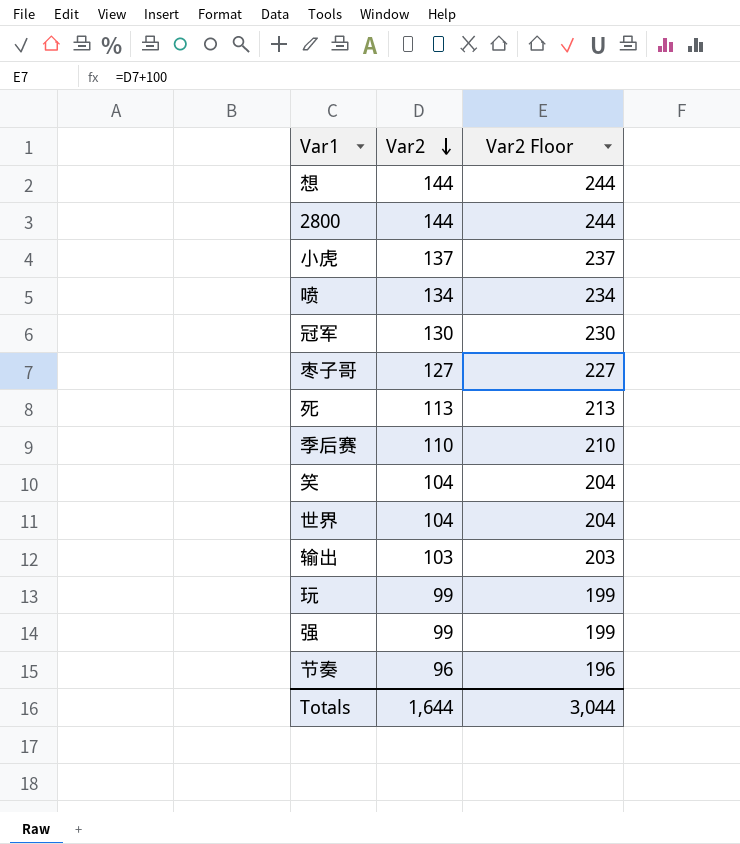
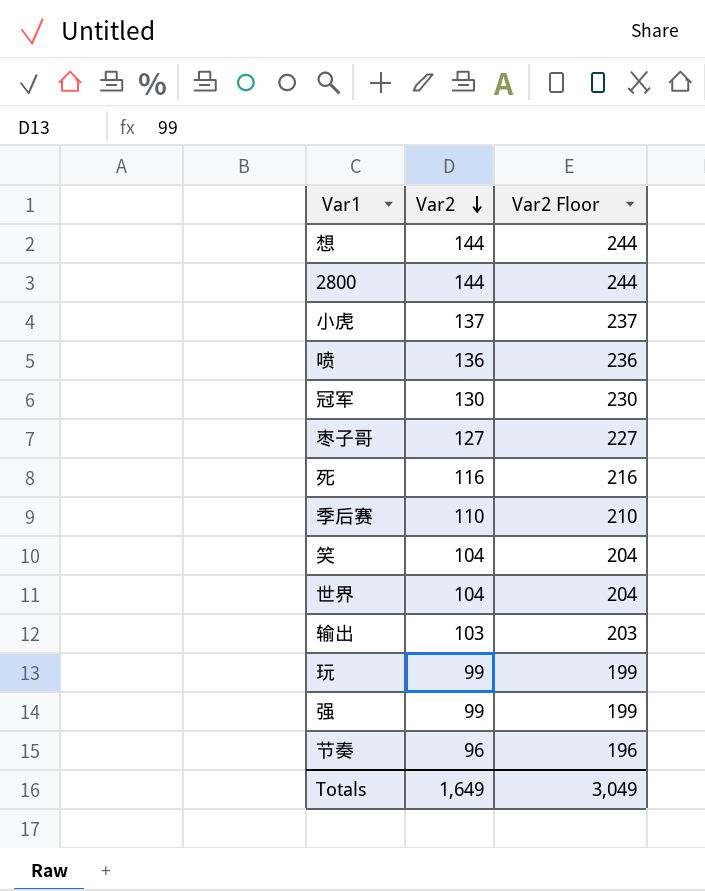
喷 | Var2: 134 -> 136
喷 | Var2 Floor: 234 -> 236
死 | Var2: 113 -> 116
死 | Var2 Floor: 213 -> 216
Totals | Var2: 1,644 -> 1,649
Totals | Var2 Floor: 3,044 -> 3,049

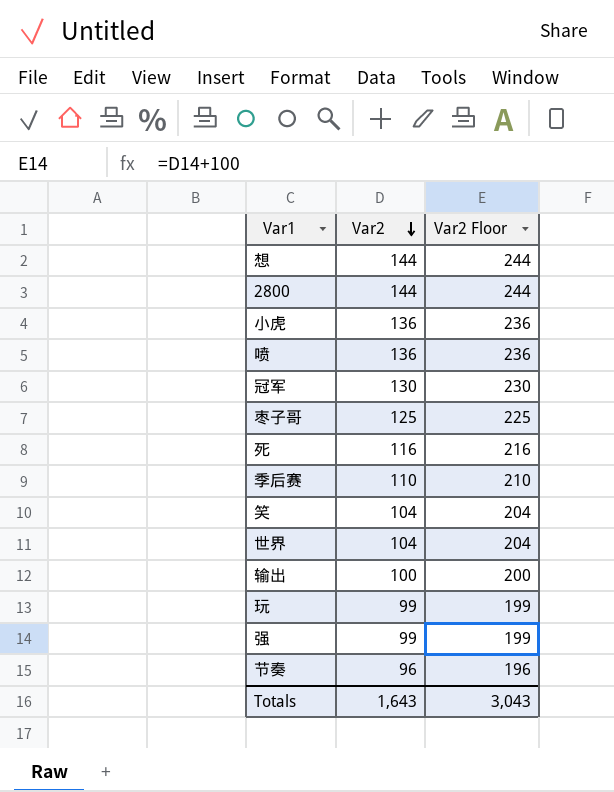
小虎 | Var2: 137 -> 136
小虎 | Var2 Floor: 237 -> 236
枣子哥 | Var2: 127 -> 125
枣子哥 | Var2 Floor: 227 -> 225
输出 | Var2: 103 -> 100
输出 | Var2 Floor: 203 -> 200
Totals | Var2: 1,649 -> 1,643
Totals | Var2 Floor: 3,049 -> 3,043

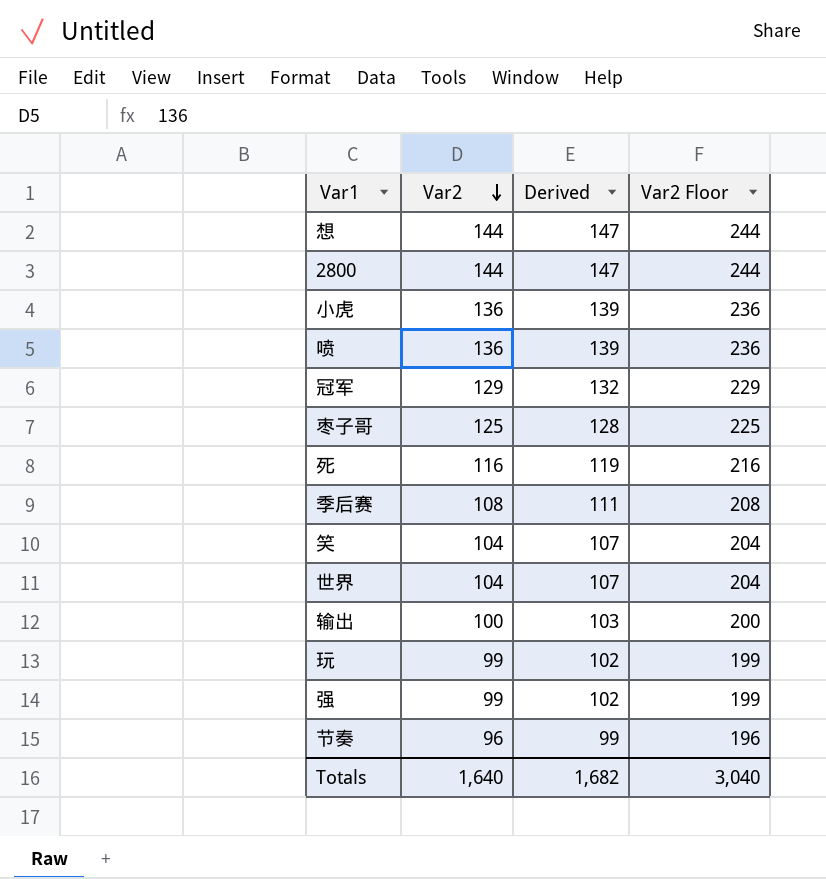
column Derived | formula: none -> [Var2] + 3
冠军 | Var2: 130 -> 129
冠军 | Var2 Floor: 230 -> 229
季后赛 | Var2: 110 -> 108
季后赛 | Var2 Floor: 210 -> 208
Totals | Var2: 1,643 -> 1,640
Totals | Var2 Floor: 3,043 -> 3,040

